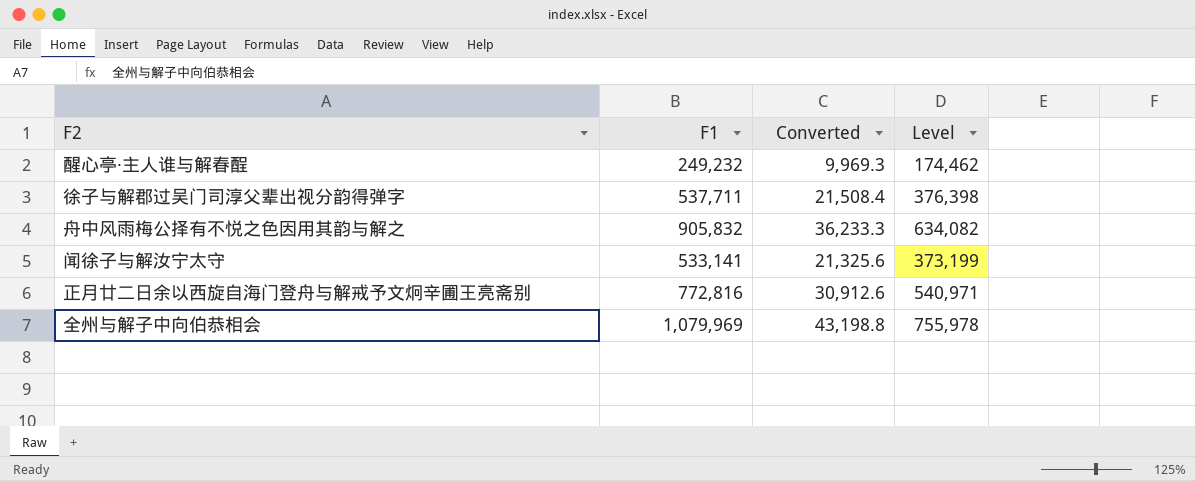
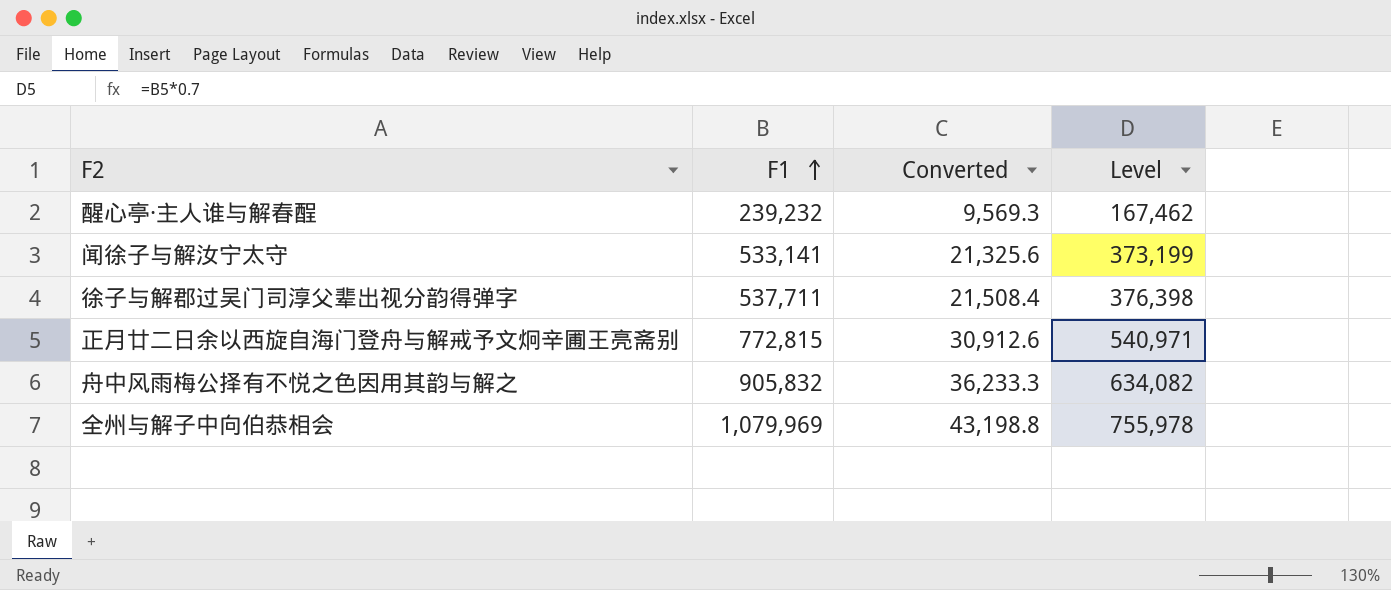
row order: none -> F1 ascending
醒心亭·主人谁与解春酲 | F1: 249,232 -> 239,232
醒心亭·主人谁与解春酲 | Converted: 9,969.3 -> 9,569.3
醒心亭·主人谁与解春酲 | Level: 174,462 -> 167,462
正月廿二日余以西旋自海门登舟与解戒予文炯辛圃王亮斋别 | F1: 772,816 -> 772,815

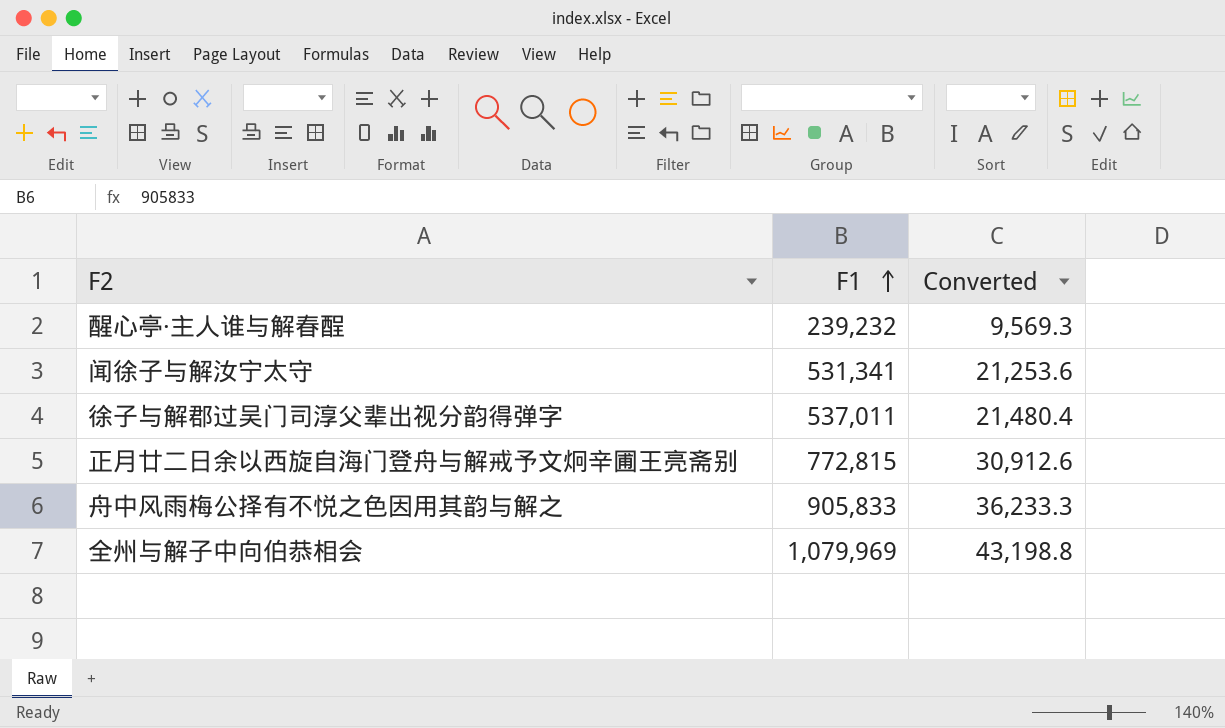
column Level | formula: [F1] * 0.7 -> none
闻徐子与解汝宁太守 | F1: 533,141 -> 531,341
闻徐子与解汝宁太守 | Converted: 21,325.6 -> 21,253.6
徐子与解郡过吴门司淳父辈出视分韵得弹字 | F1: 537,711 -> 537,011
徐子与解郡过吴门司淳父辈出视分韵得弹字 | Converted: 21,508.4 -> 21,480.4
舟中风雨梅公择有不悦之色因用其韵与解之 | F1: 905,832 -> 905,833

